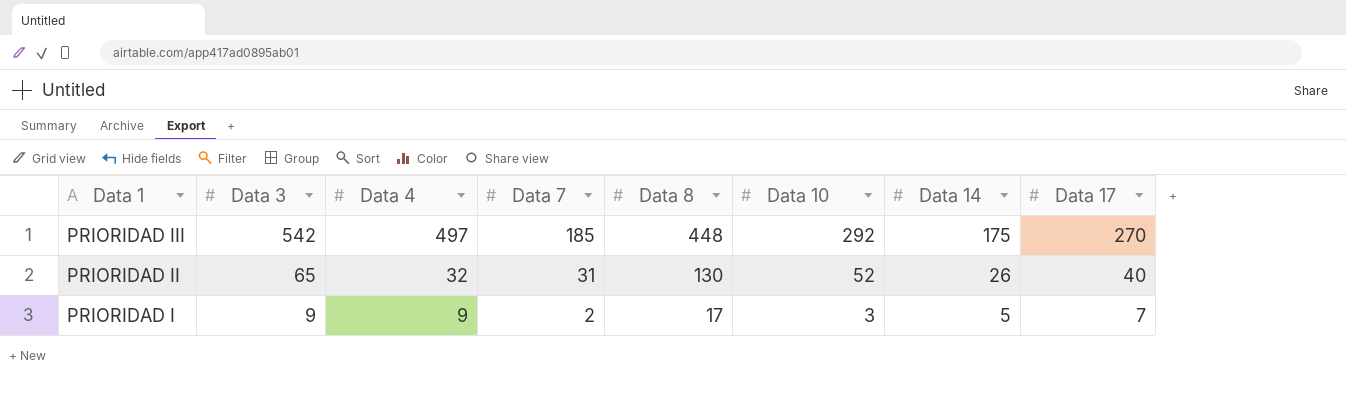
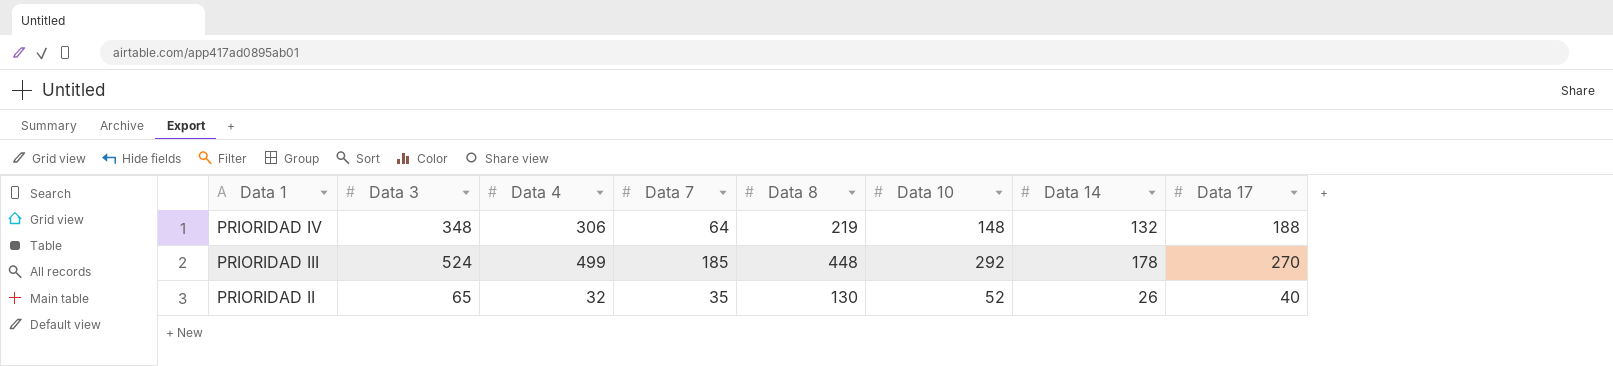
row PRIORIDAD I: 9 | 9 | 2 | 17 | 3 | 5 | 7 -> none
row PRIORIDAD IV: none -> 348 | 306 | 64 | 219 | 148 | 132 | 188
PRIORIDAD III | Data 3: 542 -> 524
PRIORIDAD III | Data 4: 497 -> 499
PRIORIDAD III | Data 14: 175 -> 178
PRIORIDAD II | Data 7: 31 -> 35

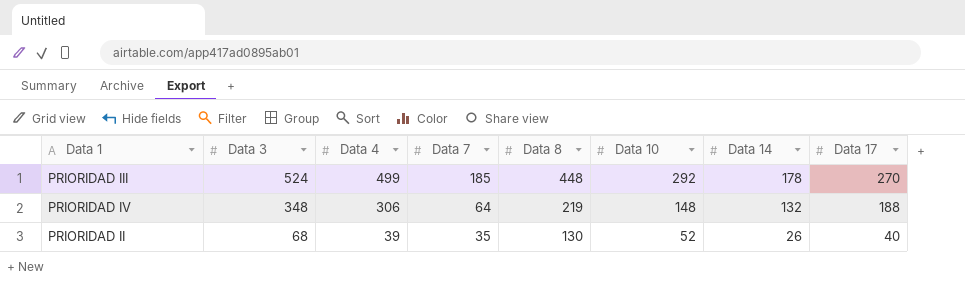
row order: Data 1 descending -> Data 3 descending
PRIORIDAD II | Data 3: 65 -> 68
PRIORIDAD II | Data 4: 32 -> 39

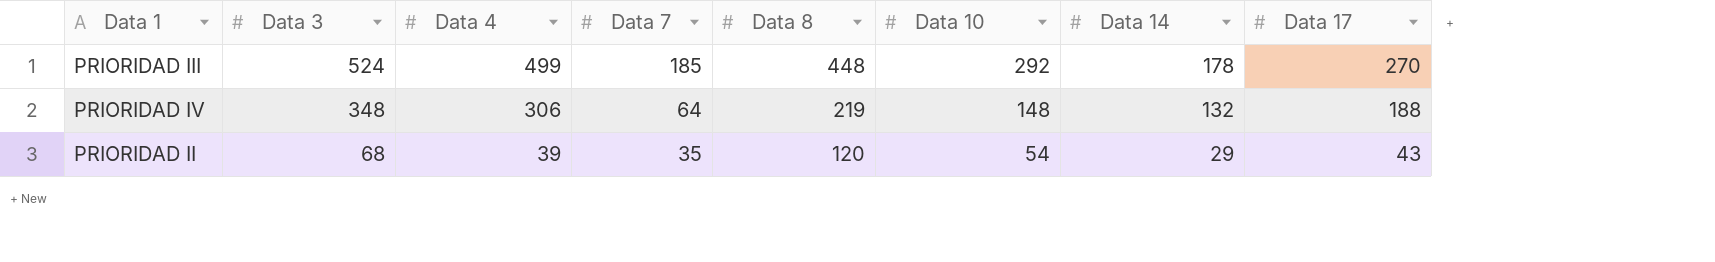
PRIORIDAD II | Data 8: 130 -> 120
PRIORIDAD II | Data 10: 52 -> 54
PRIORIDAD II | Data 14: 26 -> 29
PRIORIDAD II | Data 17: 40 -> 43

